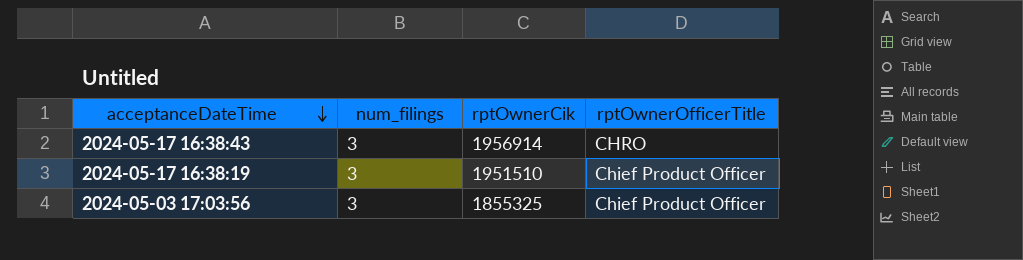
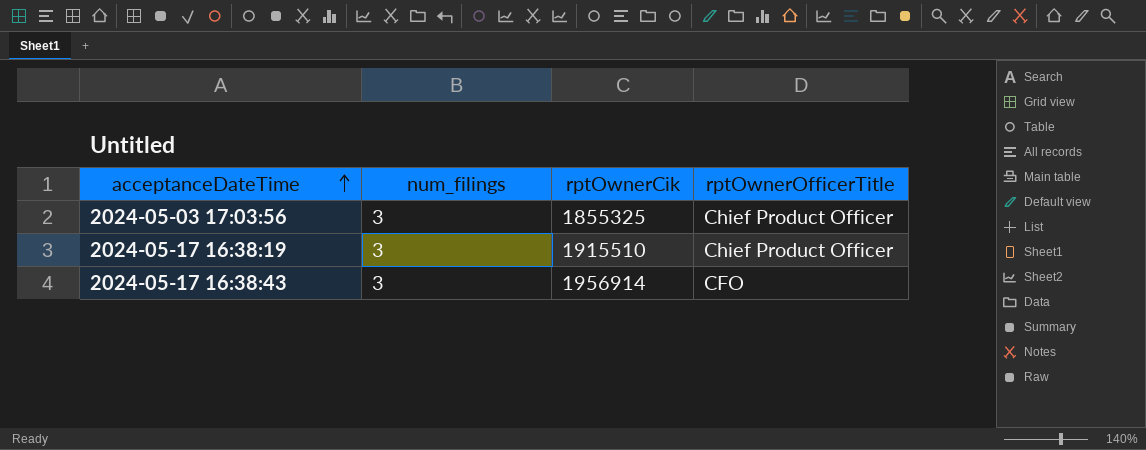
row order: acceptanceDateTime descending -> acceptanceDateTime ascending
2024-05-17 16:38:19 | rptOwnerCik: 1951510 -> 1915510
2024-05-17 16:38:43 | rptOwnerOfficerTitle: CHRO -> CFO

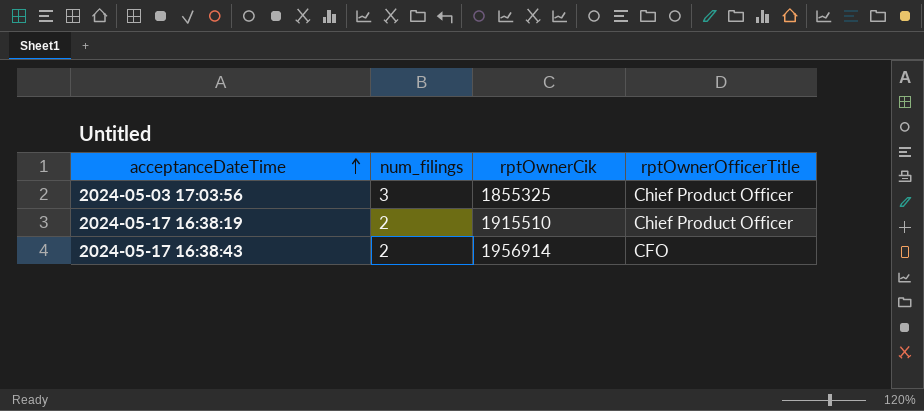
2024-05-17 16:38:19 | num_filings: 3 -> 2
2024-05-17 16:38:43 | num_filings: 3 -> 2

